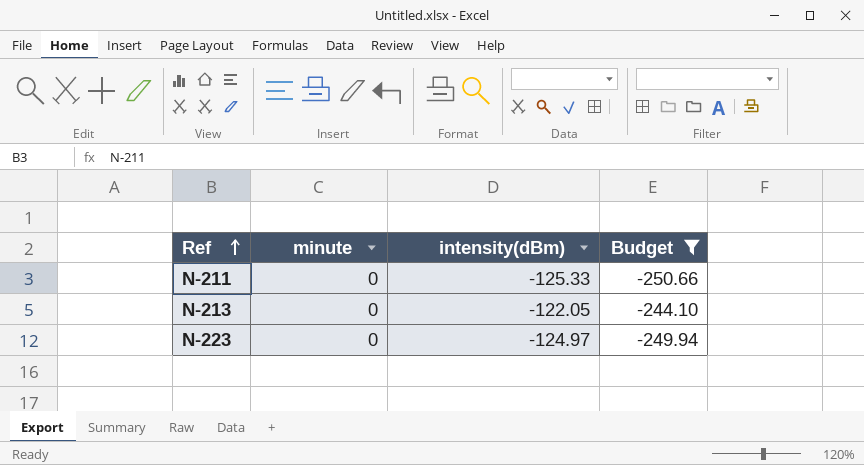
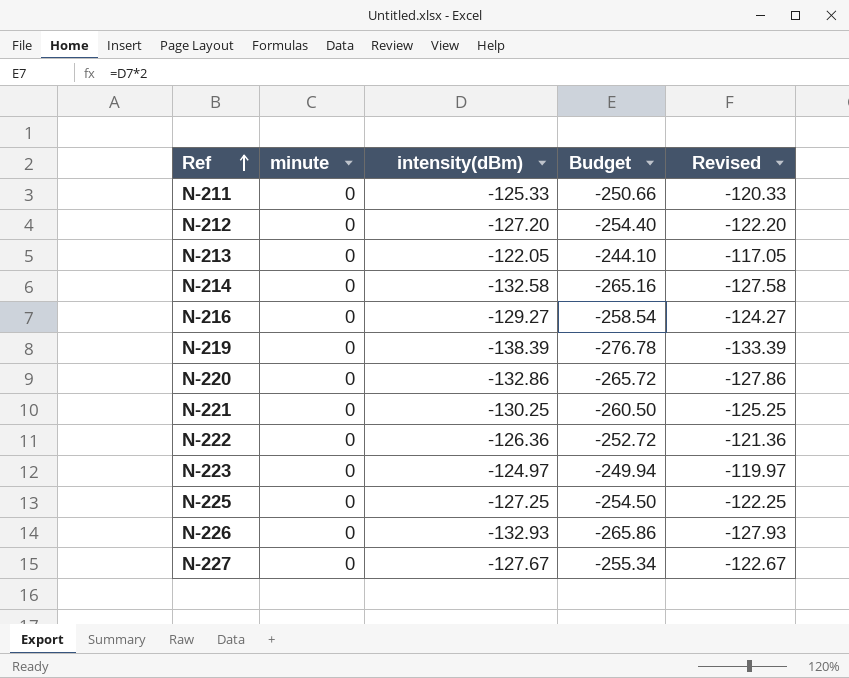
filter: Budget >= -250.66 -> none
column Revised | formula: none -> [intensity(dBm)] + 5

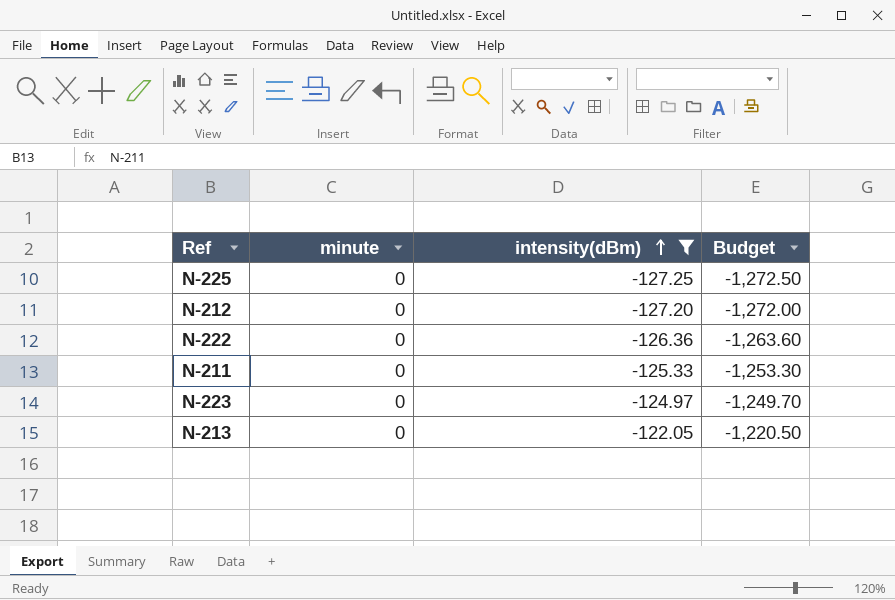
filter: none -> intensity(dBm) >= -127.25
row order: Ref ascending -> intensity(dBm) ascending
column Revised | formula: [intensity(dBm)] + 5 -> none
column Budget | formula: [intensity(dBm)] * 2 -> [intensity(dBm)] * 10

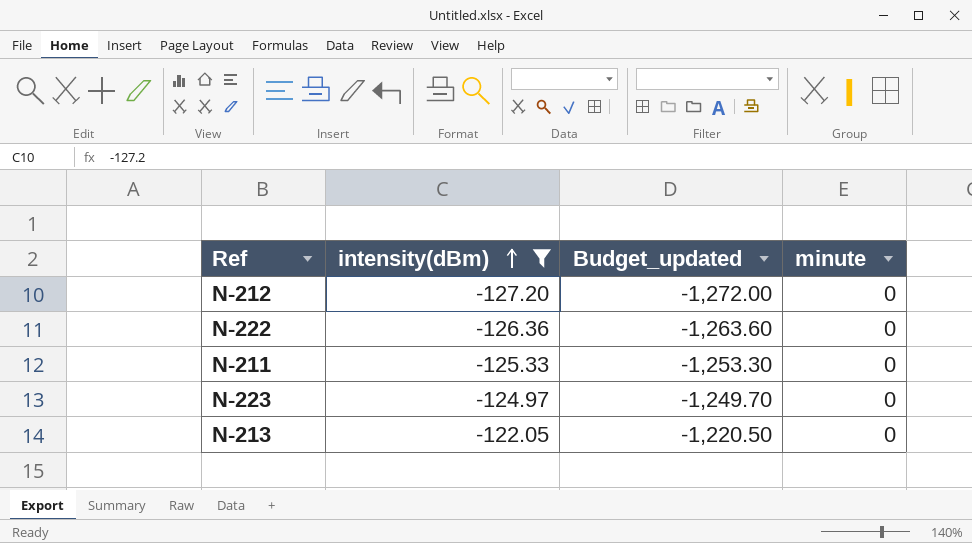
column name: Budget -> Budget_updated
column minute | position: 2 -> 4
row N-225: 0 | -127.25 | -1,272.50 -> none

